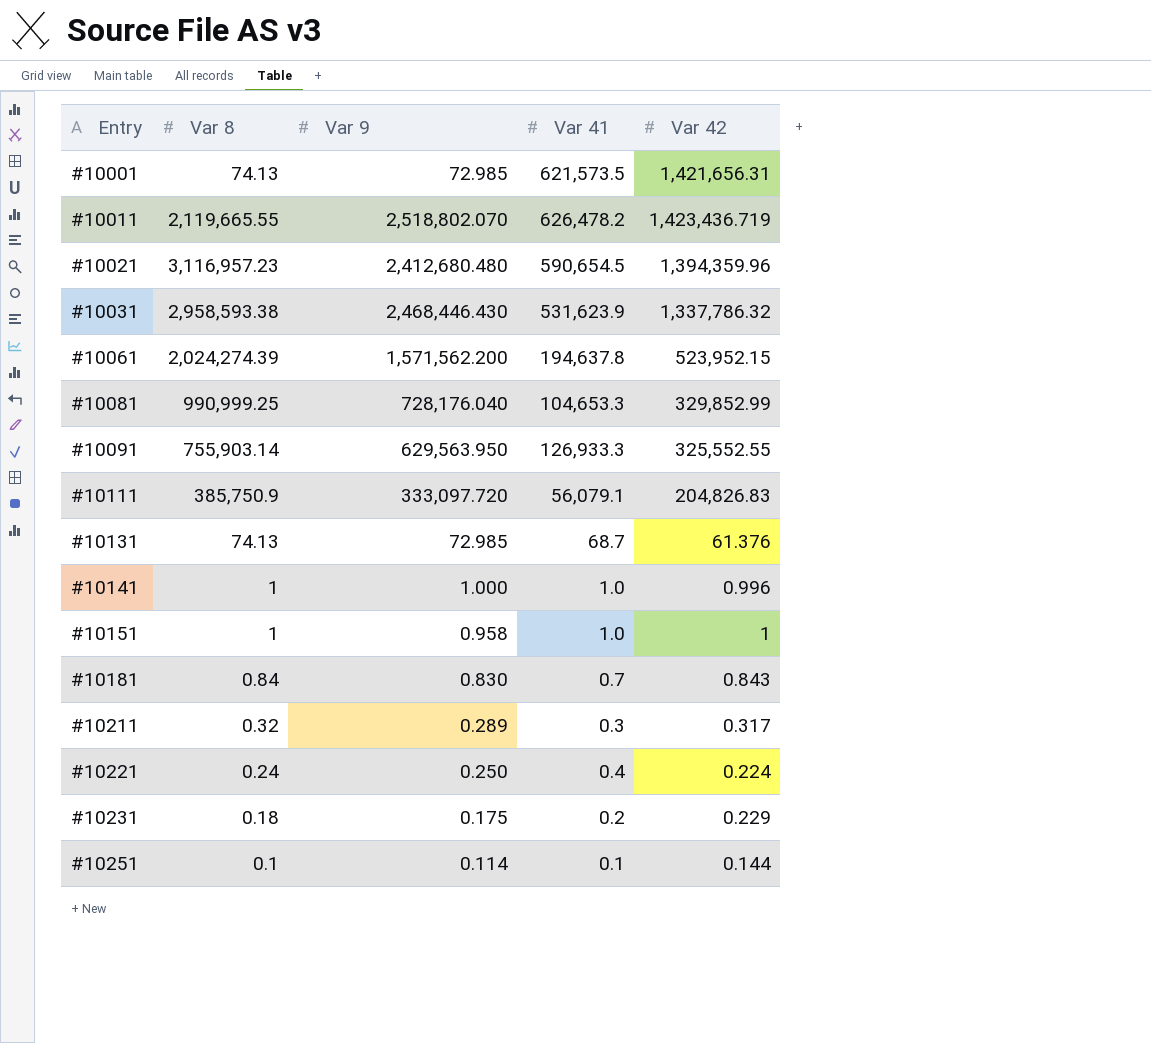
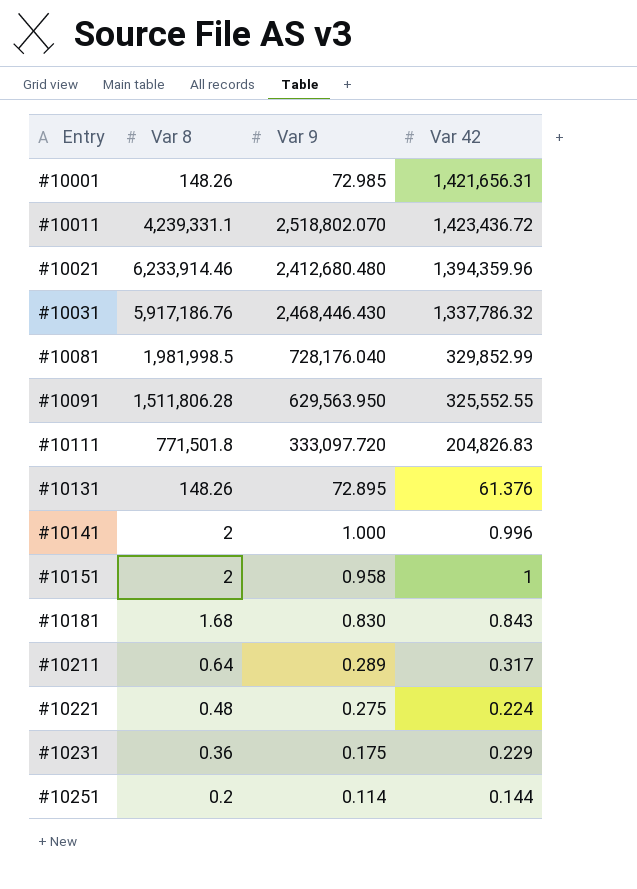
column Var 41 | position: 4 -> none
row #10061: 2,024,274.39 | 1,571,562.200 | 194,637.8 | 523,952.15 -> none
#10001 | Var 8: 74.13 -> 148.26
#10011 | Var 8: 2,119,665.55 -> 4,239,331.1
#10011 | Var 42: 1,423,436.719 -> 1,423,436.72
#10021 | Var 8: 3,116,957.23 -> 6,233,914.46
#10031 | Var 8: 2,958,593.38 -> 5,917,186.76
#10081 | Var 8: 990,999.25 -> 1,981,998.5
#10091 | Var 8: 755,903.14 -> 1,511,806.28
#10111 | Var 8: 385,750.9 -> 771,501.8
#10131 | Var 8: 74.13 -> 148.26
#10131 | Var 9: 72.985 -> 72.895
#10141 | Var 8: 1 -> 2
#10151 | Var 8: 1 -> 2
#10181 | Var 8: 0.84 -> 1.68
#10211 | Var 8: 0.32 -> 0.64
#10221 | Var 8: 0.24 -> 0.48
#10221 | Var 9: 0.250 -> 0.275
#10231 | Var 8: 0.18 -> 0.36
#10251 | Var 8: 0.1 -> 0.2

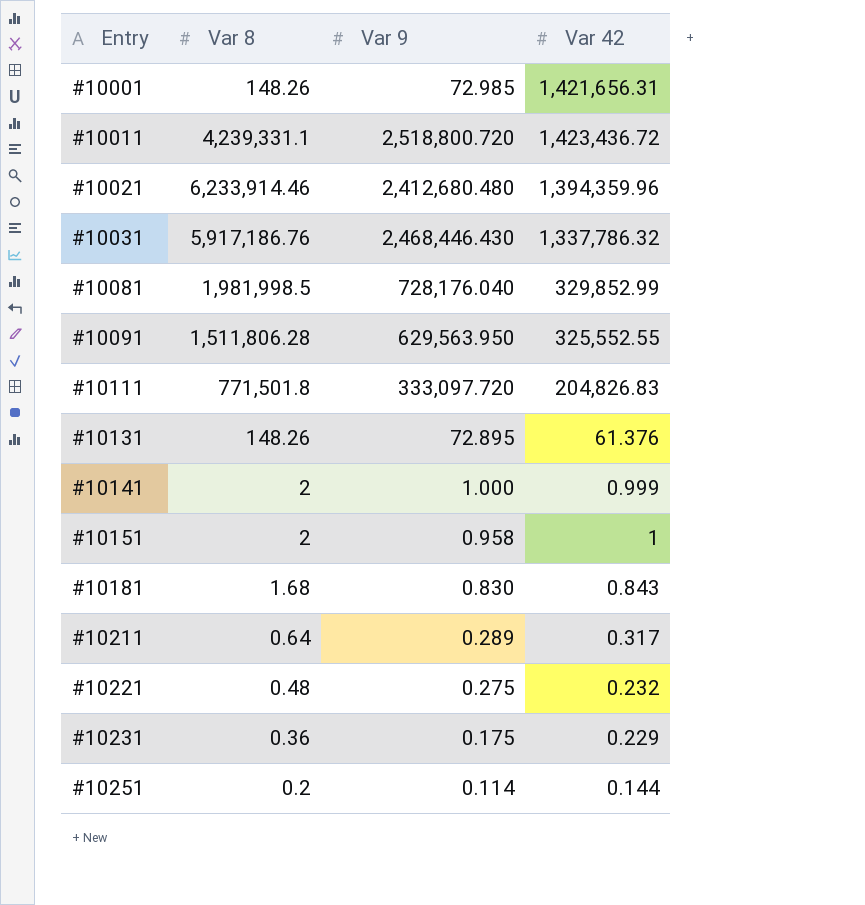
#10011 | Var 9: 2,518,802.070 -> 2,518,800.720
#10141 | Var 42: 0.996 -> 0.999
#10221 | Var 42: 0.224 -> 0.232

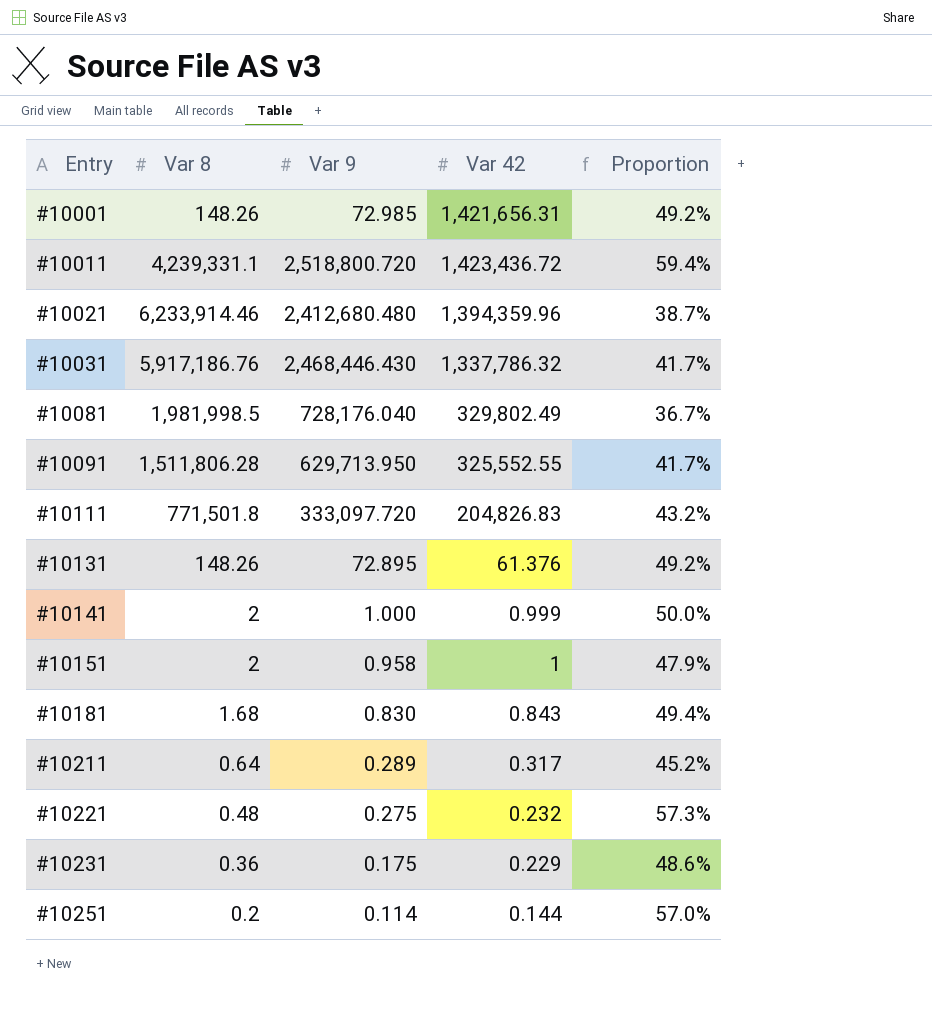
column Proportion | formula: none -> [Var 9] / [Var 8]
#10081 | Var 42: 329,852.99 -> 329,802.49
#10091 | Var 9: 629,563.950 -> 629,713.950

